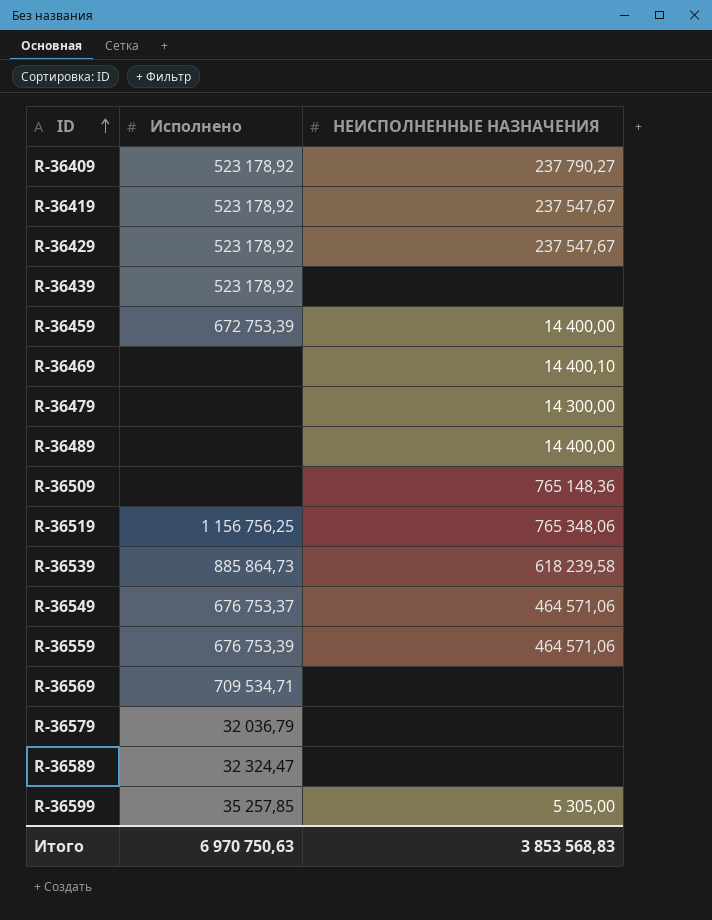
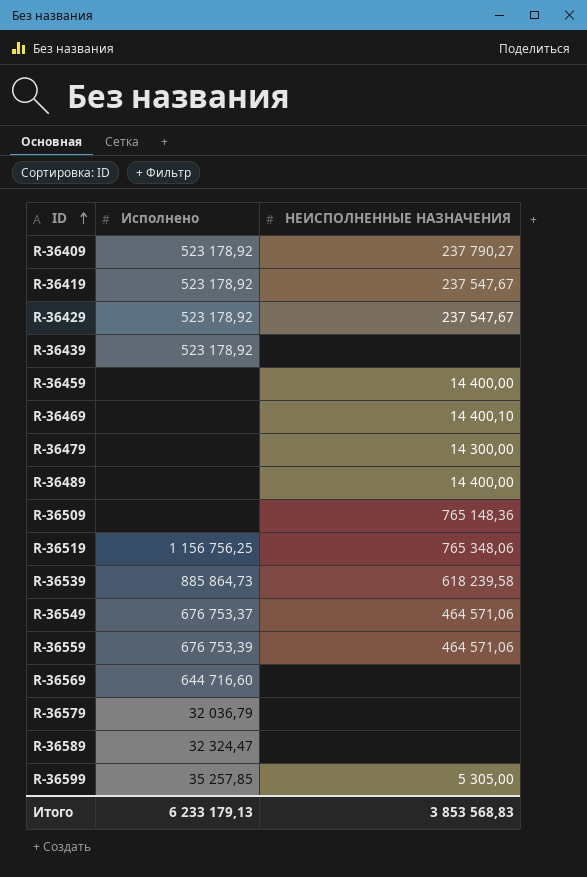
R-36459 | Исполнено: 672 753,39 -> none
R-36569 | Исполнено: 709 534,71 -> 644 716,60
Итого | Исполнено: 6 970 750,63 -> 6 233 179,13

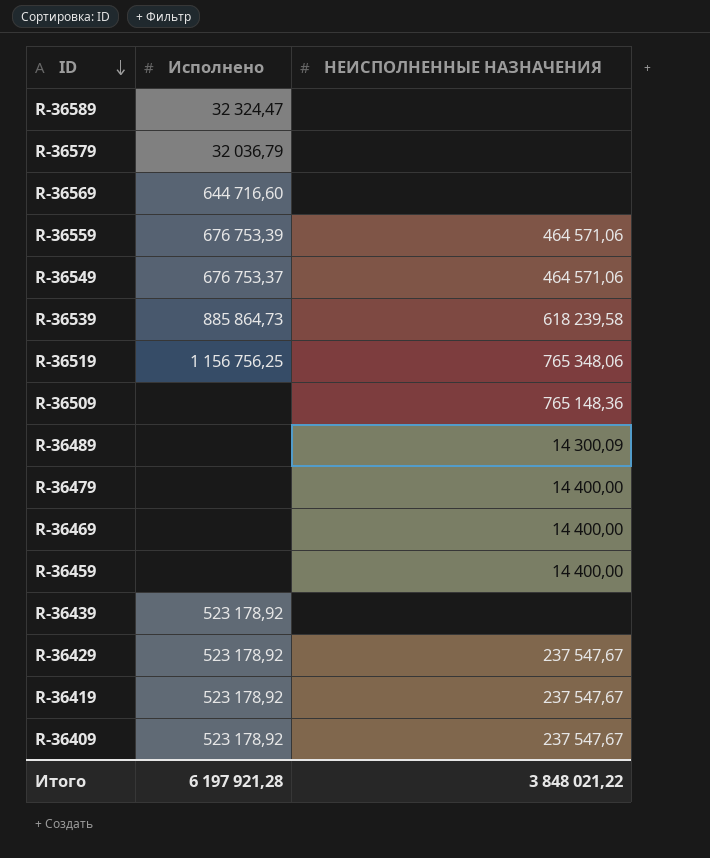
row order: ID ascending -> ID descending
row R-36599: 35 257,85 | 5 305,00 -> none
R-36489 | НЕИСПОЛНЕННЫЕ НАЗНАЧЕНИЯ: 14 400,00 -> 14 300,09
R-36479 | НЕИСПОЛНЕННЫЕ НАЗНАЧЕНИЯ: 14 300,00 -> 14 400,00
R-36469 | НЕИСПОЛНЕННЫЕ НАЗНАЧЕНИЯ: 14 400,10 -> 14 400,00
R-36409 | НЕИСПОЛНЕННЫЕ НАЗНАЧЕНИЯ: 237 790,27 -> 237 547,67
Итого | Исполнено: 6 233 179,13 -> 6 197 921,28
Итого | НЕИСПОЛНЕННЫЕ НАЗНАЧЕНИЯ: 3 853 568,83 -> 3 848 021,22

